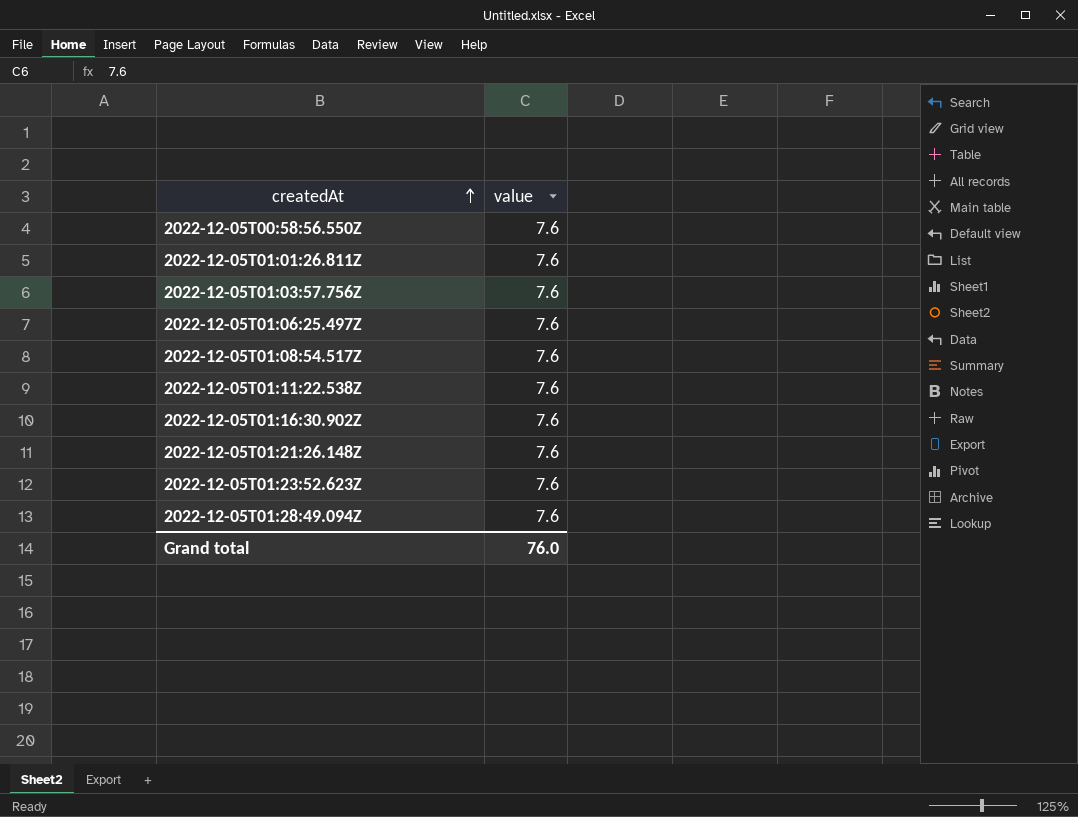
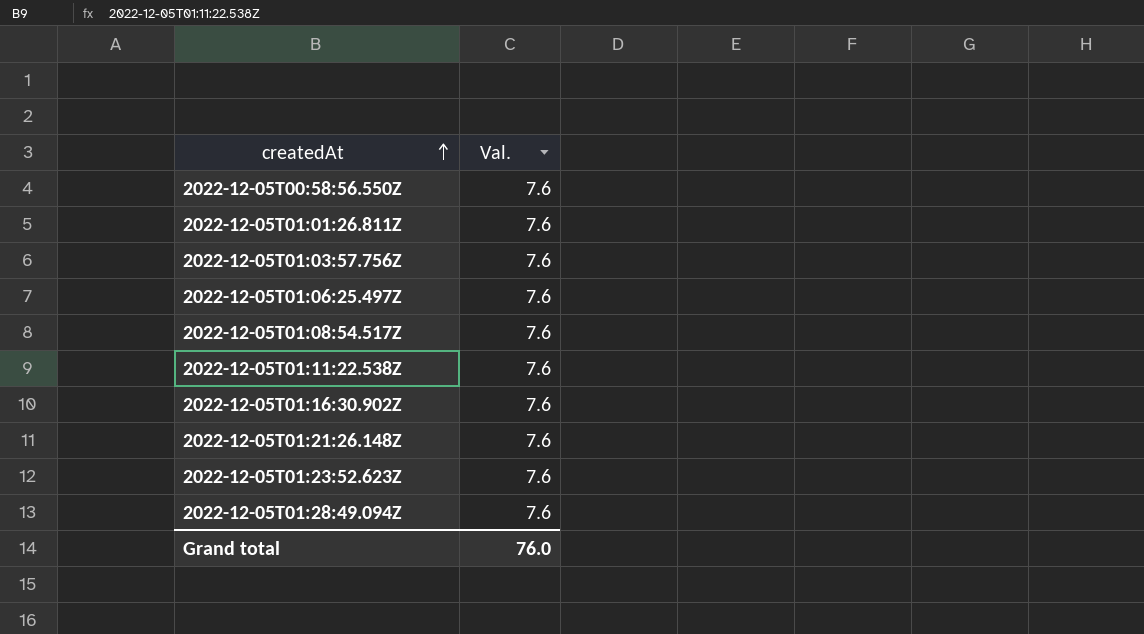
column name: value -> Val.

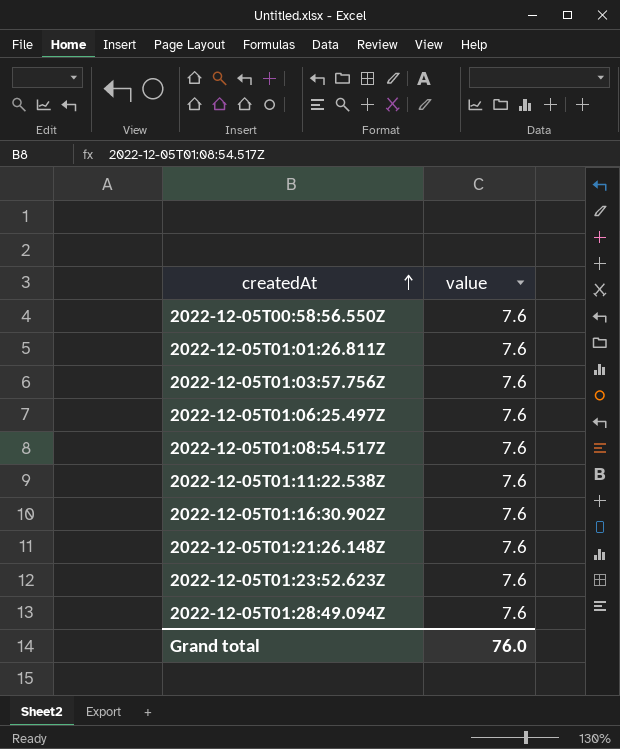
column name: Val. -> value

